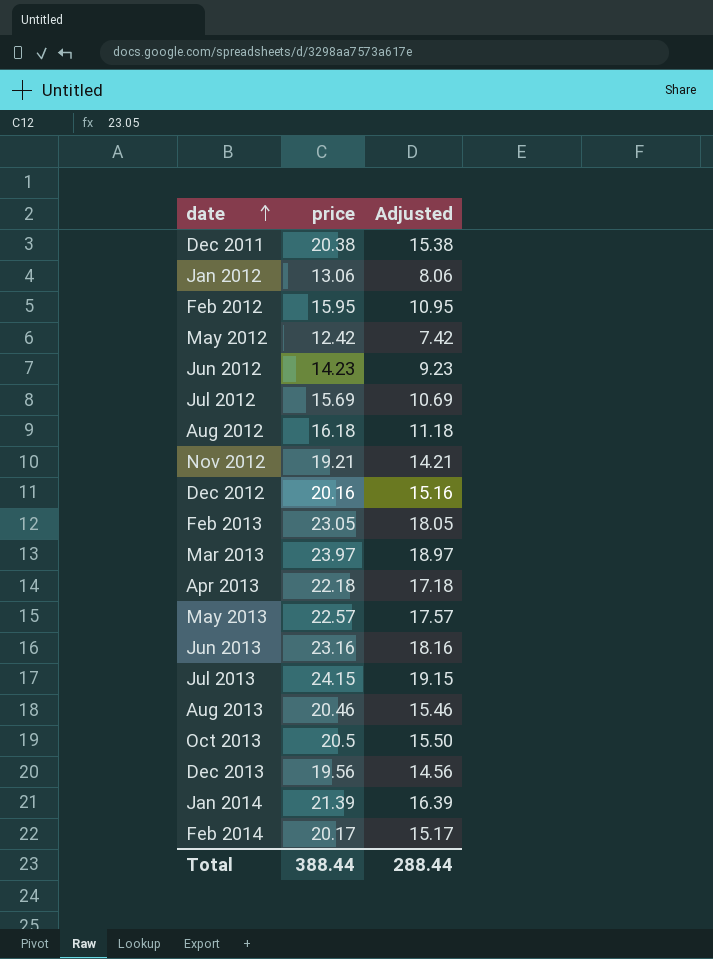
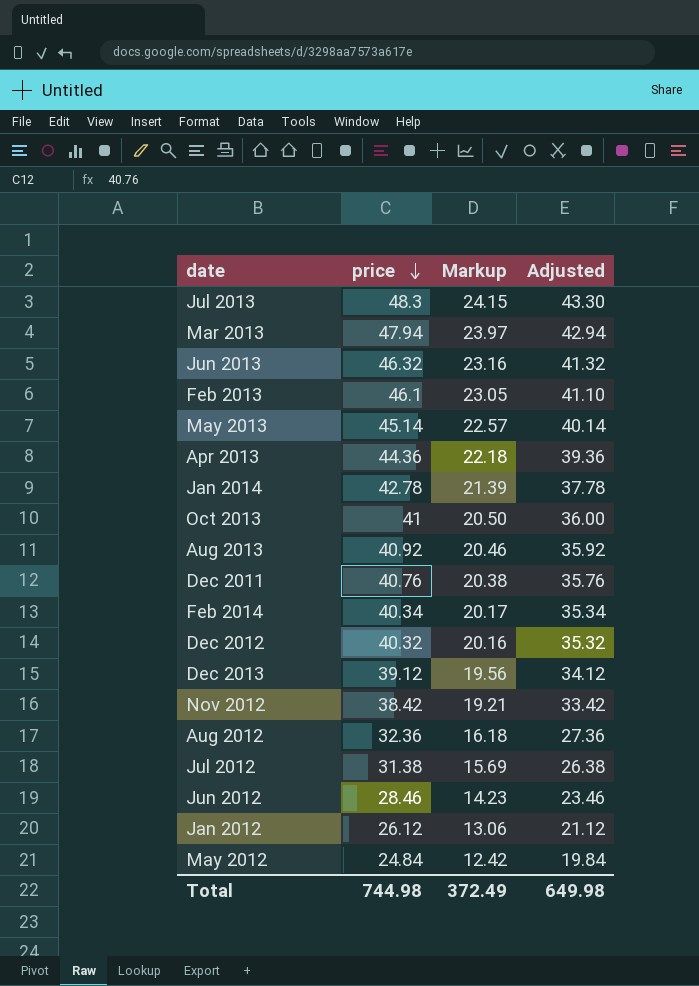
row order: date ascending -> price descending
column Markup | formula: none -> [price] * 0.5
row Feb 2012: 15.95 | 10.95 -> none
Jul 2013 | price: 24.15 -> 48.3
Jul 2013 | Adjusted: 19.15 -> 43.30
Mar 2013 | price: 23.97 -> 47.94
Mar 2013 | Adjusted: 18.97 -> 42.94
Jun 2013 | price: 23.16 -> 46.32
Jun 2013 | Adjusted: 18.16 -> 41.32
Feb 2013 | price: 23.05 -> 46.1
Feb 2013 | Adjusted: 18.05 -> 41.10
May 2013 | price: 22.57 -> 45.14
May 2013 | Adjusted: 17.57 -> 40.14
Apr 2013 | price: 22.18 -> 44.36
Apr 2013 | Adjusted: 17.18 -> 39.36
Jan 2014 | price: 21.39 -> 42.78
Jan 2014 | Adjusted: 16.39 -> 37.78
Oct 2013 | price: 20.5 -> 41
Oct 2013 | Adjusted: 15.50 -> 36.00
Aug 2013 | price: 20.46 -> 40.92
Aug 2013 | Adjusted: 15.46 -> 35.92
Dec 2011 | price: 20.38 -> 40.76
Dec 2011 | Adjusted: 15.38 -> 35.76
Feb 2014 | price: 20.17 -> 40.34
Feb 2014 | Adjusted: 15.17 -> 35.34
Dec 2012 | price: 20.16 -> 40.32
Dec 2012 | Adjusted: 15.16 -> 35.32
Dec 2013 | price: 19.56 -> 39.12
Dec 2013 | Adjusted: 14.56 -> 34.12
Nov 2012 | price: 19.21 -> 38.42
Nov 2012 | Adjusted: 14.21 -> 33.42
Aug 2012 | price: 16.18 -> 32.36
Aug 2012 | Adjusted: 11.18 -> 27.36
Jul 2012 | price: 15.69 -> 31.38
Jul 2012 | Adjusted: 10.69 -> 26.38
Jun 2012 | price: 14.23 -> 28.46
Jun 2012 | Adjusted: 9.23 -> 23.46
Jan 2012 | price: 13.06 -> 26.12
Jan 2012 | Adjusted: 8.06 -> 21.12
May 2012 | price: 12.42 -> 24.84
May 2012 | Adjusted: 7.42 -> 19.84
Total | price: 388.44 -> 744.98
Total | Adjusted: 288.44 -> 649.98

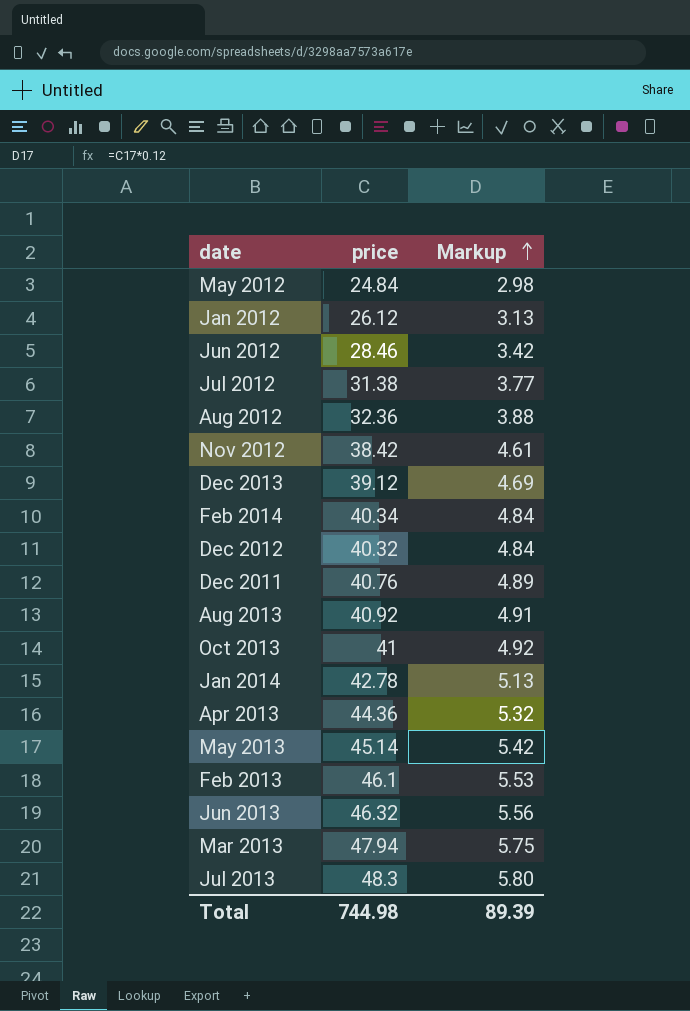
row order: price descending -> Markup ascending
column Adjusted | formula: [price] - 5 -> none
column Markup | formula: [price] * 0.5 -> [price] * 0.12
Total | Markup: 372.49 -> 89.39

